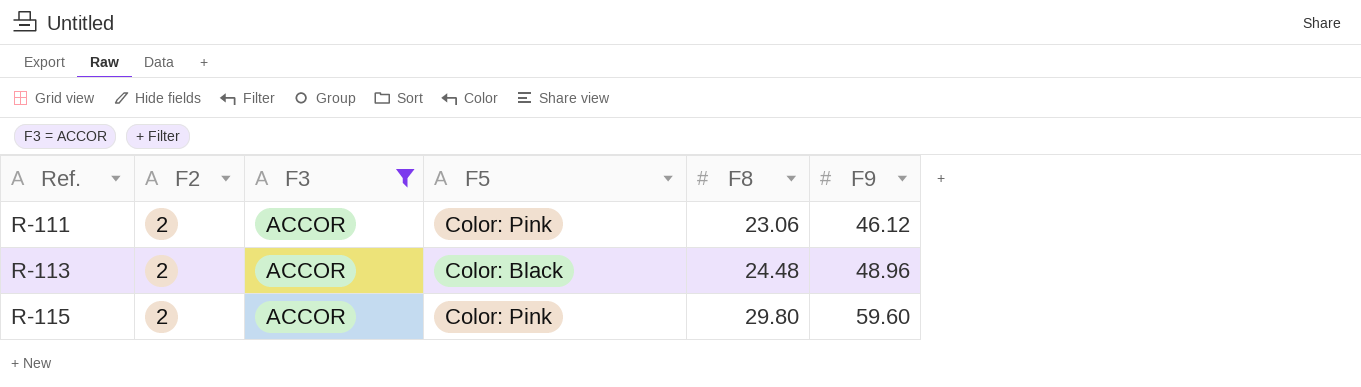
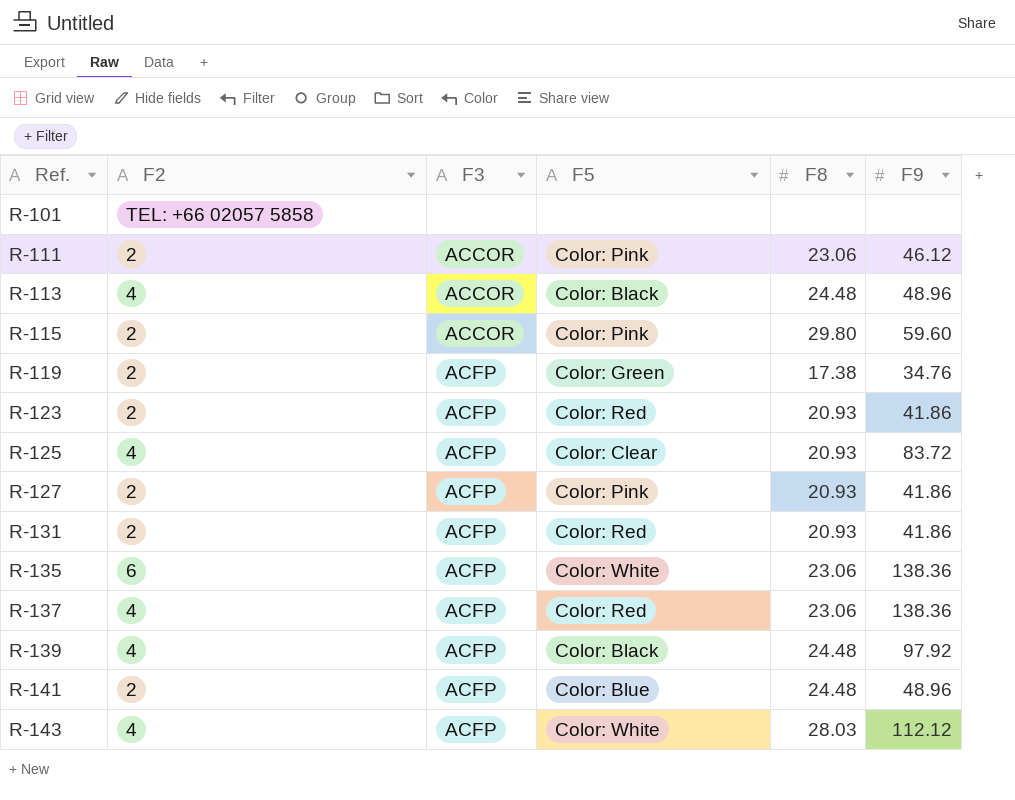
filter: F3 = ACCOR -> none
R-113 | F2: 2 -> 4

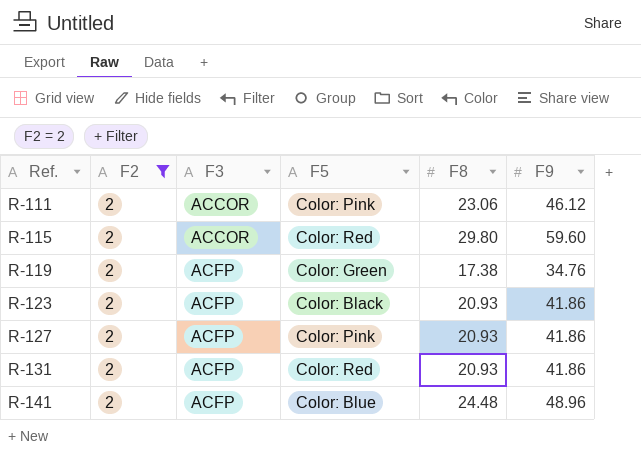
filter: none -> F2 = 2
R-115 | F5: Color: Pink -> Color: Red
R-123 | F5: Color: Red -> Color: Black

